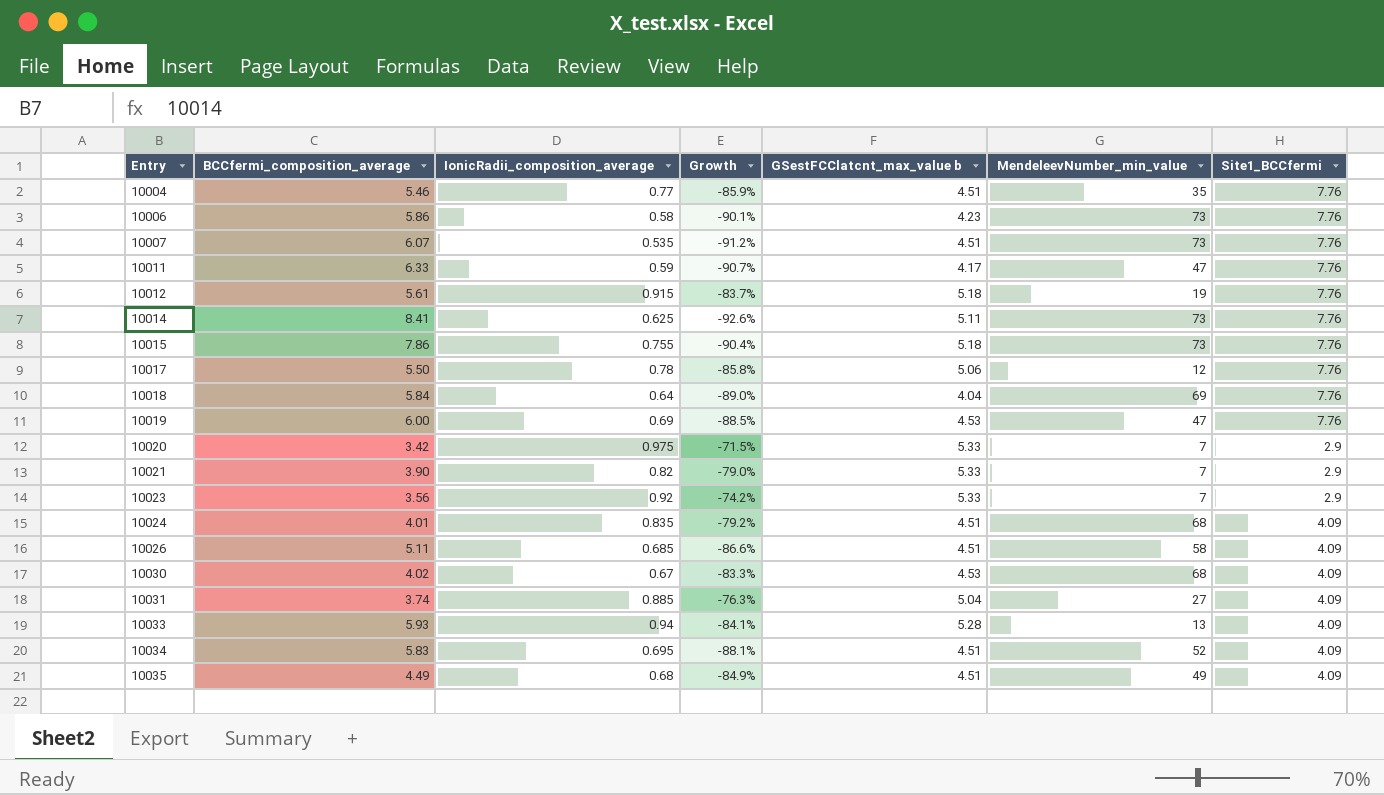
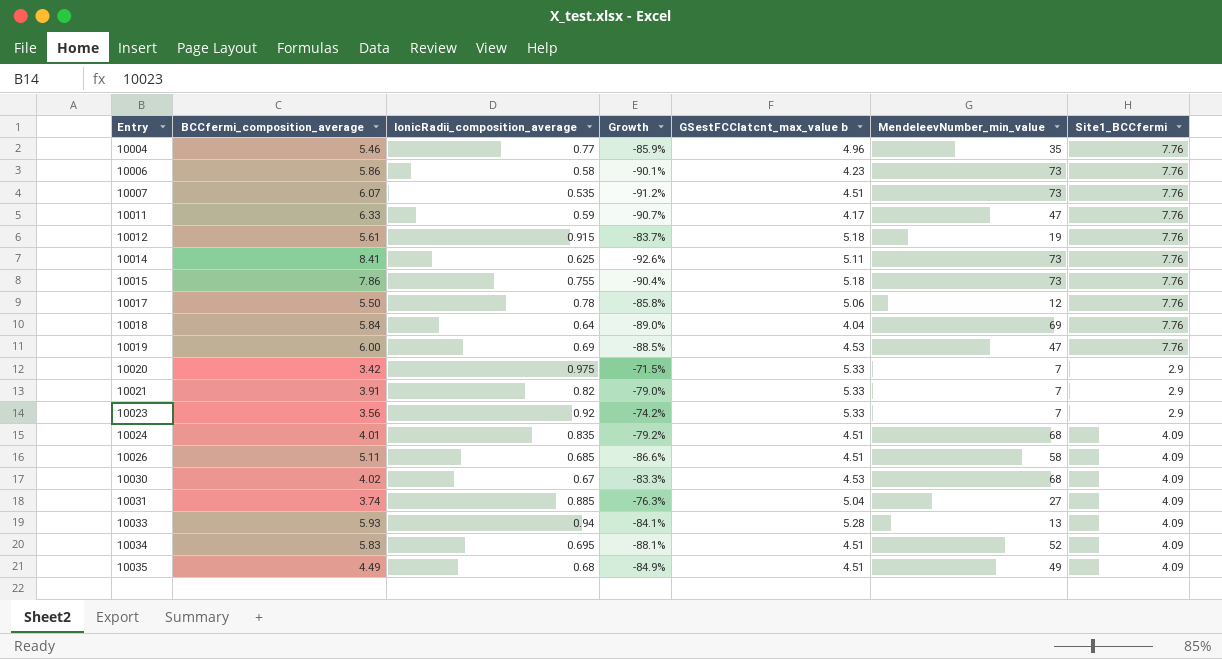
10004 | GSestFCClatcnt_max_value b: 4.51 -> 4.96
10021 | BCCfermi_composition_average: 3.90 -> 3.91

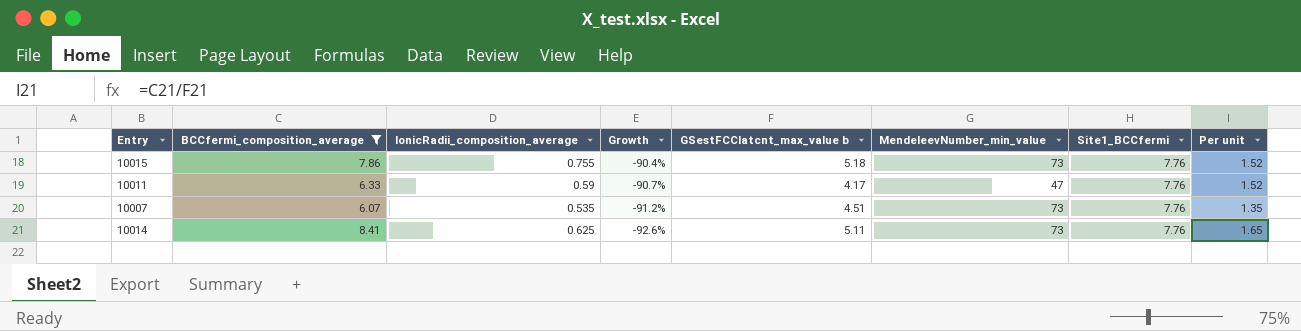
filter: none -> BCCfermi_composition_average >= 6.07
row order: Entry ascending -> Growth descending
column Per unit | formula: none -> [BCCfermi_composition_average] / [GSestFCClatcnt_max_value b]

